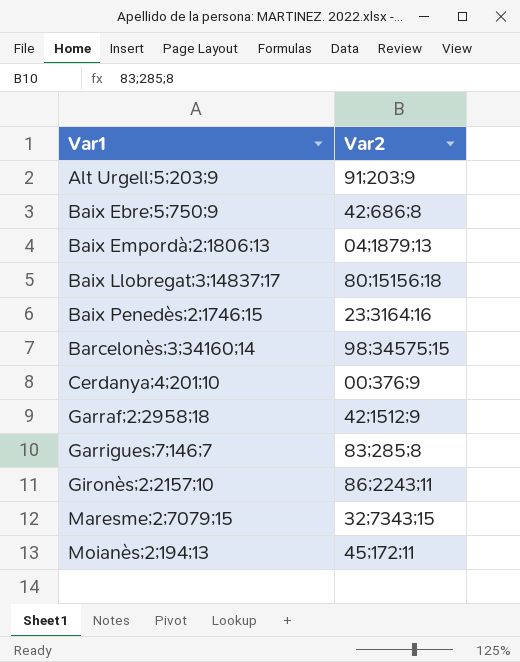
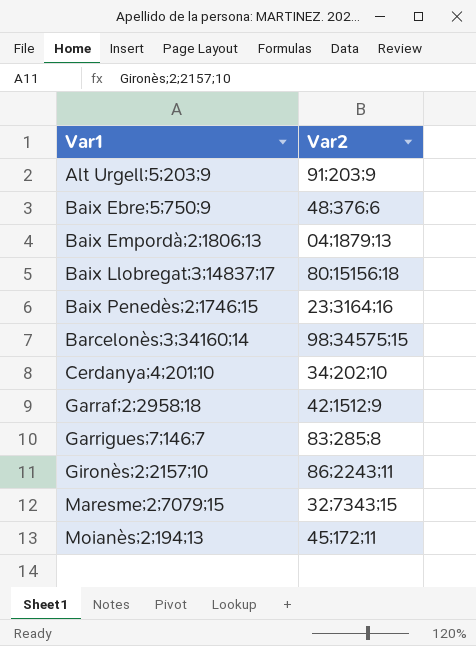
Baix Ebre;5;750;9 | Var2: 42;686;8 -> 48;376;6
Cerdanya;4;201;10 | Var2: 00;376;9 -> 34;202;10

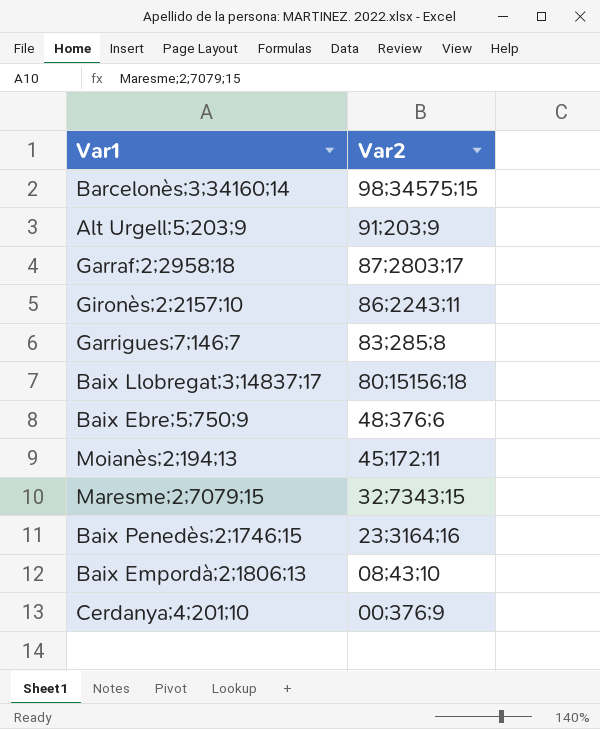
row order: Var1 ascending -> Var2 descending
Garraf;2;2958;18 | Var2: 42;1512;9 -> 87;2803;17
Baix Empordà;2;1806;13 | Var2: 04;1879;13 -> 08;43;10
Cerdanya;4;201;10 | Var2: 34;202;10 -> 00;376;9

